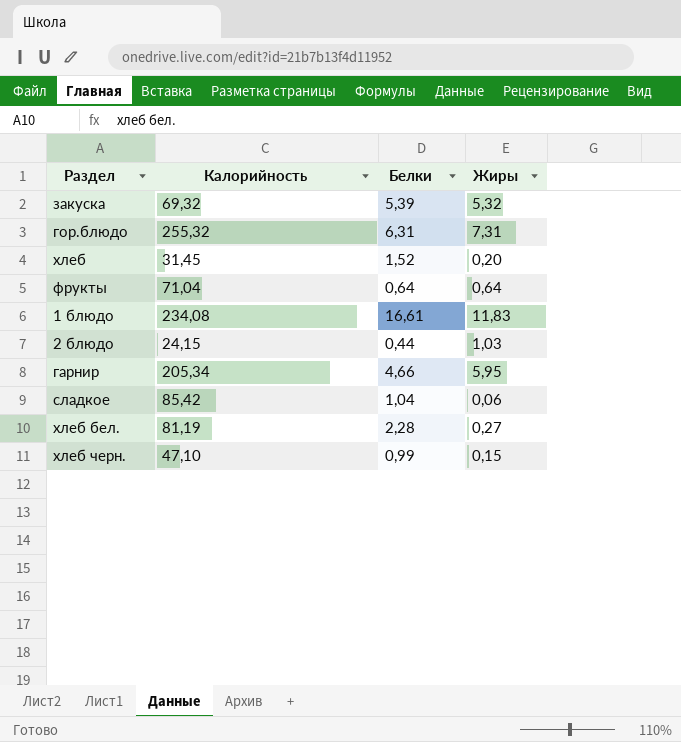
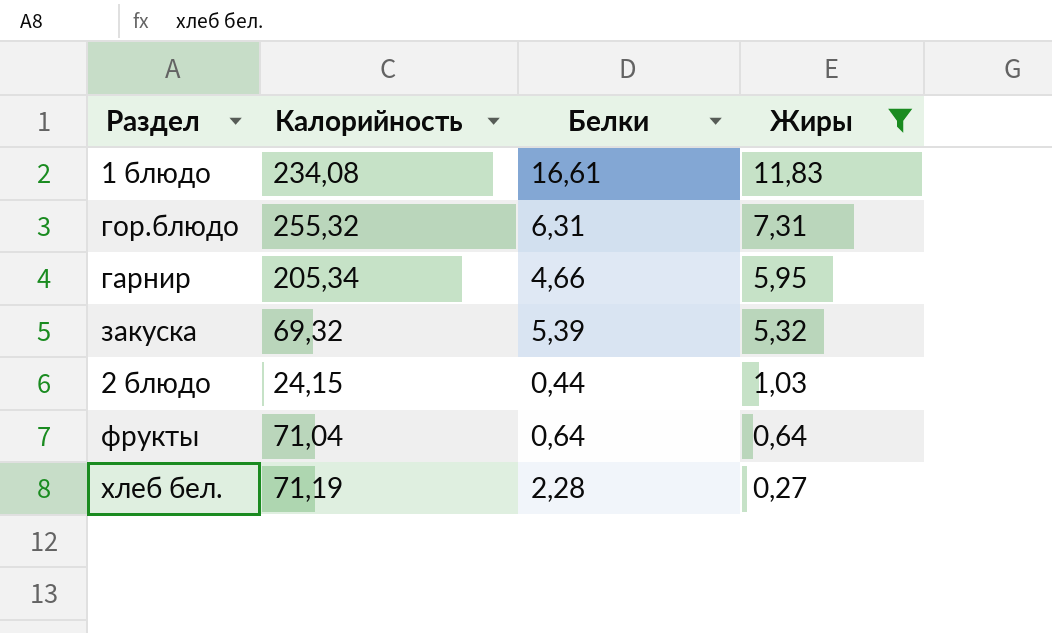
filter: none -> Жиры >= 0,27
row order: none -> Жиры descending
хлеб бел. | Калорийность: 81,19 -> 71,19

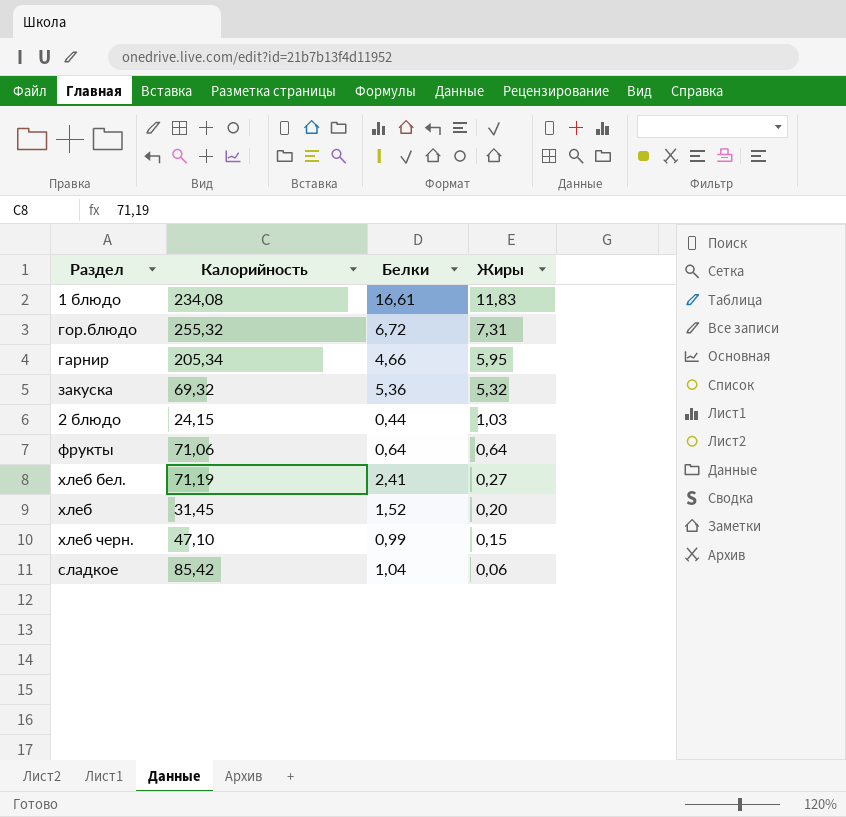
filter: Жиры >= 0,27 -> none
гор.блюдо | Белки: 6,31 -> 6,72
закуска | Белки: 5,39 -> 5,36
фрукты | Калорийность: 71,04 -> 71,06
хлеб бел. | Белки: 2,28 -> 2,41

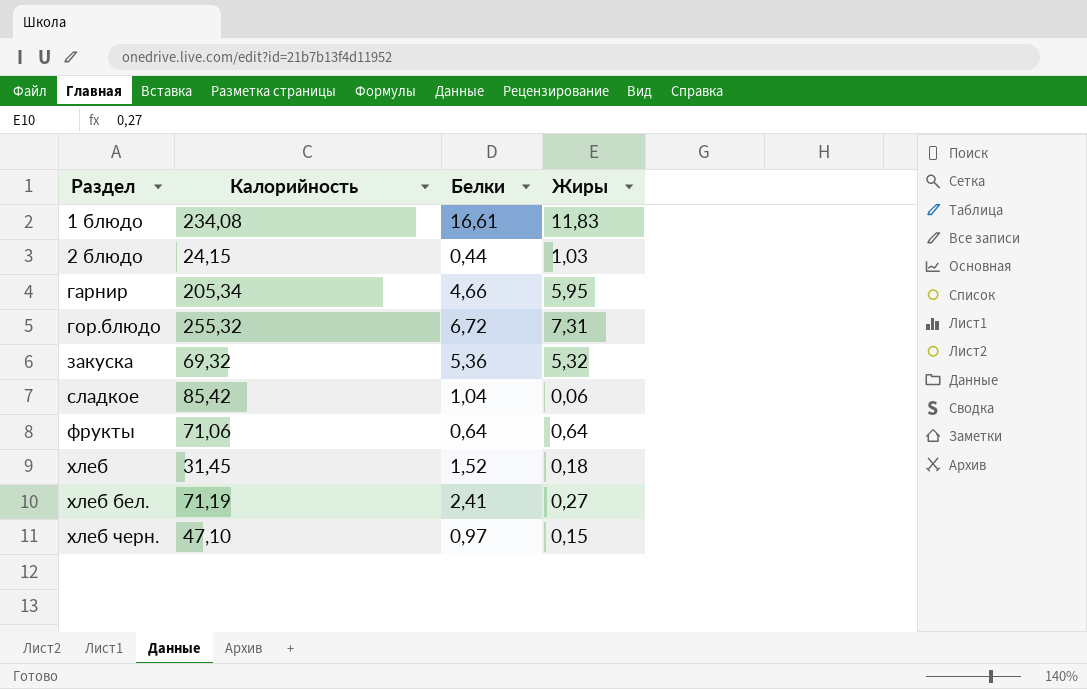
row order: Жиры descending -> Раздел ascending
хлеб | Жиры: 0,20 -> 0,18
хлеб черн. | Белки: 0,99 -> 0,97

